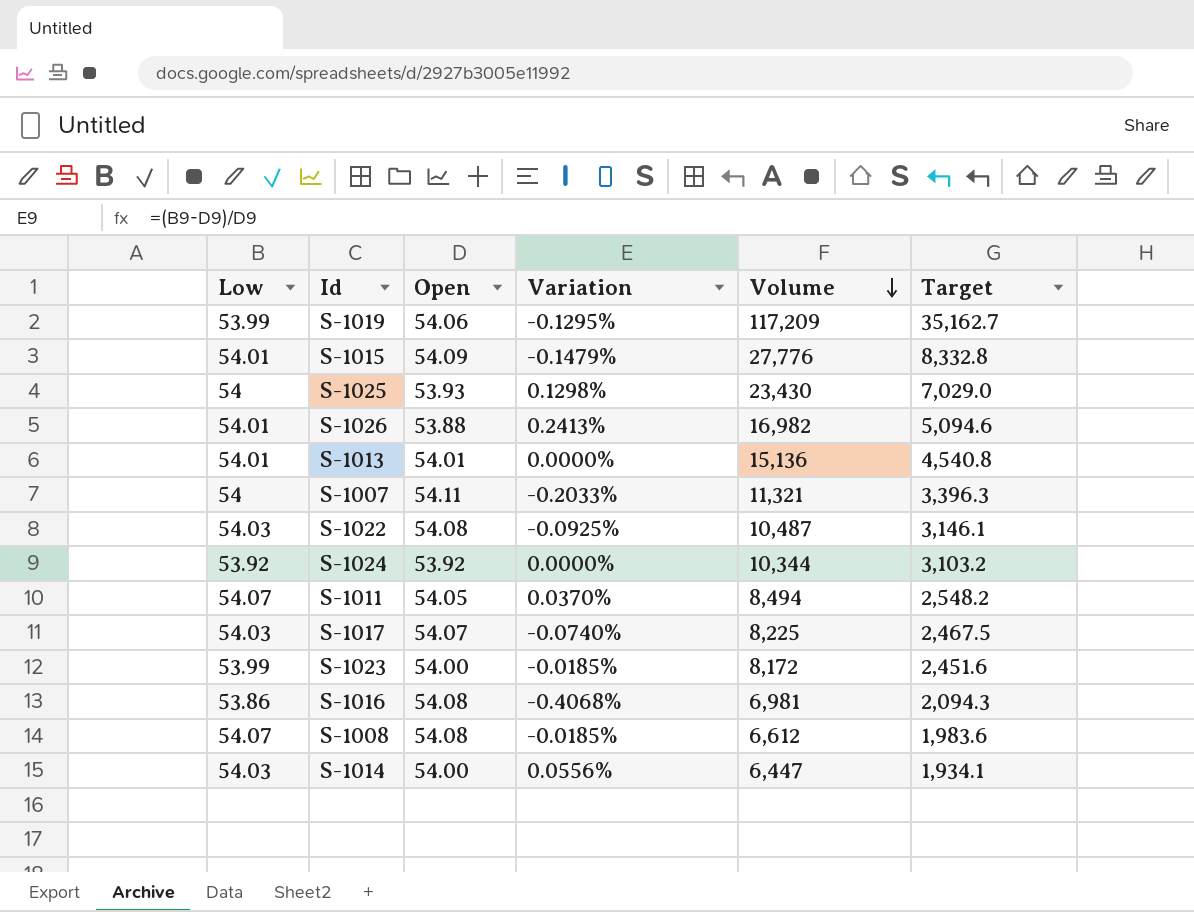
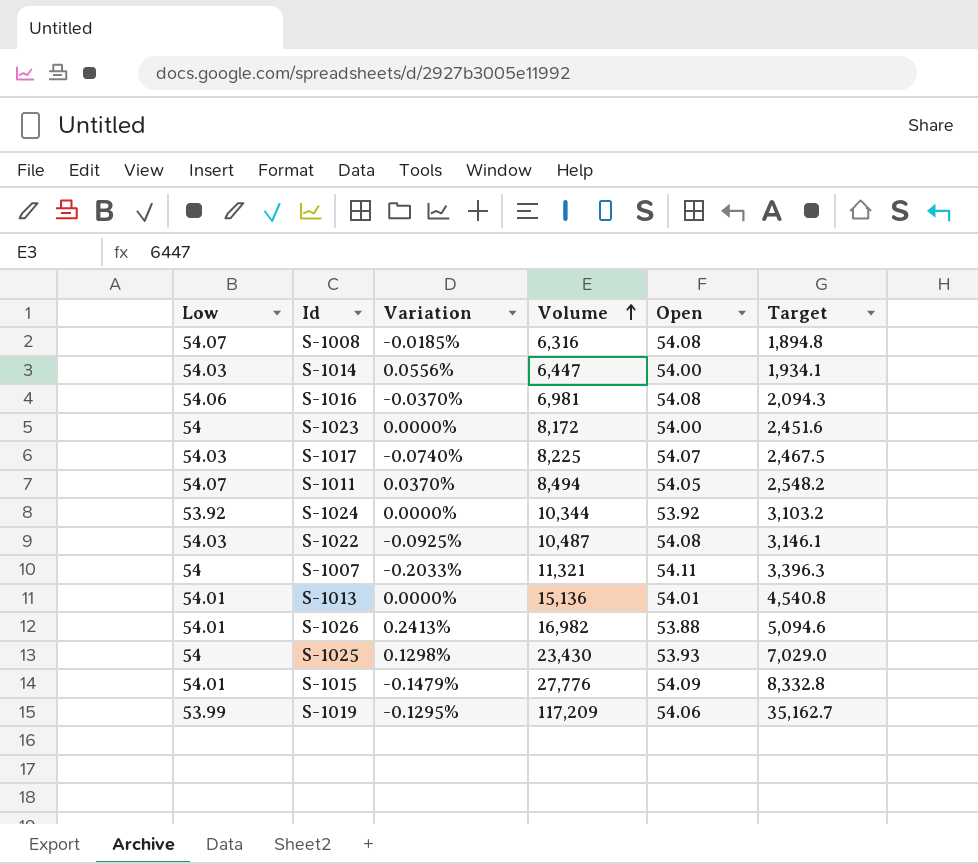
row order: Volume descending -> Volume ascending
column Open | position: 3 -> 5
S-1008 | Volume: 6,612 -> 6,316
S-1008 | Target: 1,983.6 -> 1,894.8
S-1016 | Low: 53.86 -> 54.06
S-1016 | Variation: -0.4068% -> -0.0370%
S-1023 | Low: 53.99 -> 54
S-1023 | Variation: -0.0185% -> 0.0000%

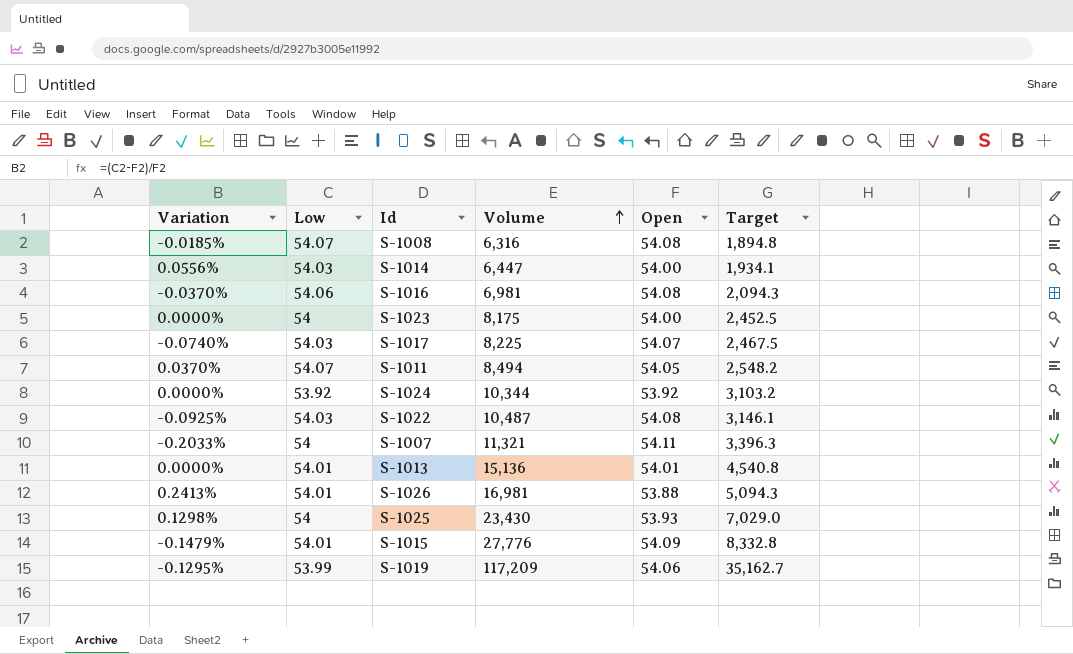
column Variation | position: 3 -> 1
S-1023 | Volume: 8,172 -> 8,175
S-1023 | Target: 2,451.6 -> 2,452.5
S-1026 | Volume: 16,982 -> 16,981
S-1026 | Target: 5,094.6 -> 5,094.3

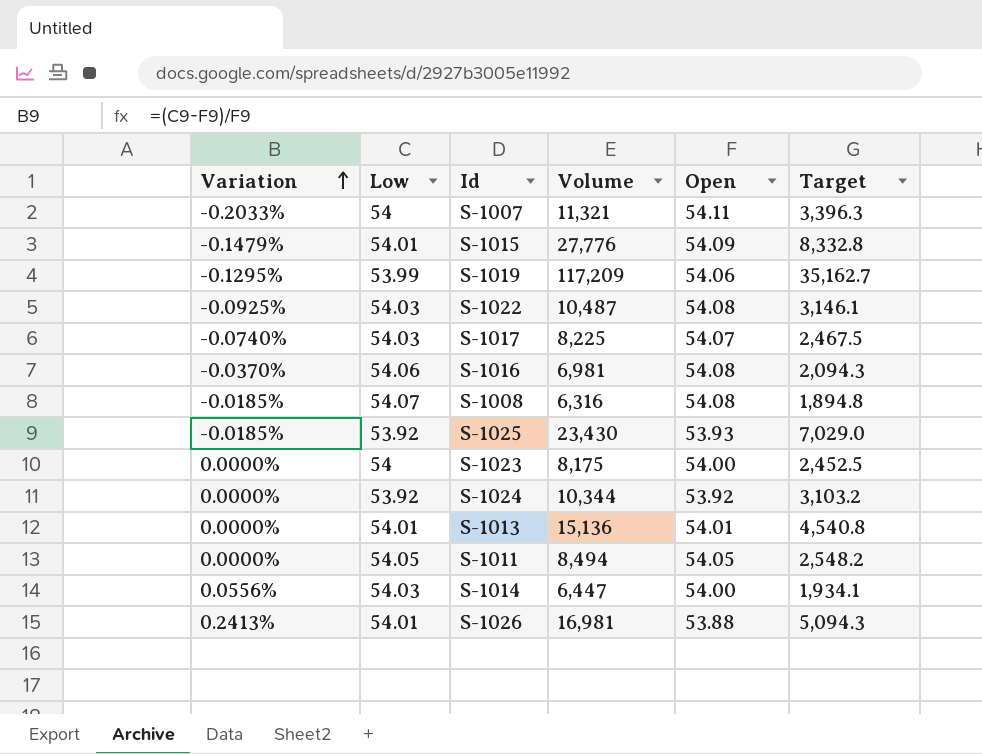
row order: Volume ascending -> Variation ascending
S-1025 | Variation: 0.1298% -> -0.0185%
S-1025 | Low: 54 -> 53.92
S-1011 | Variation: 0.0370% -> 0.0000%
S-1011 | Low: 54.07 -> 54.05

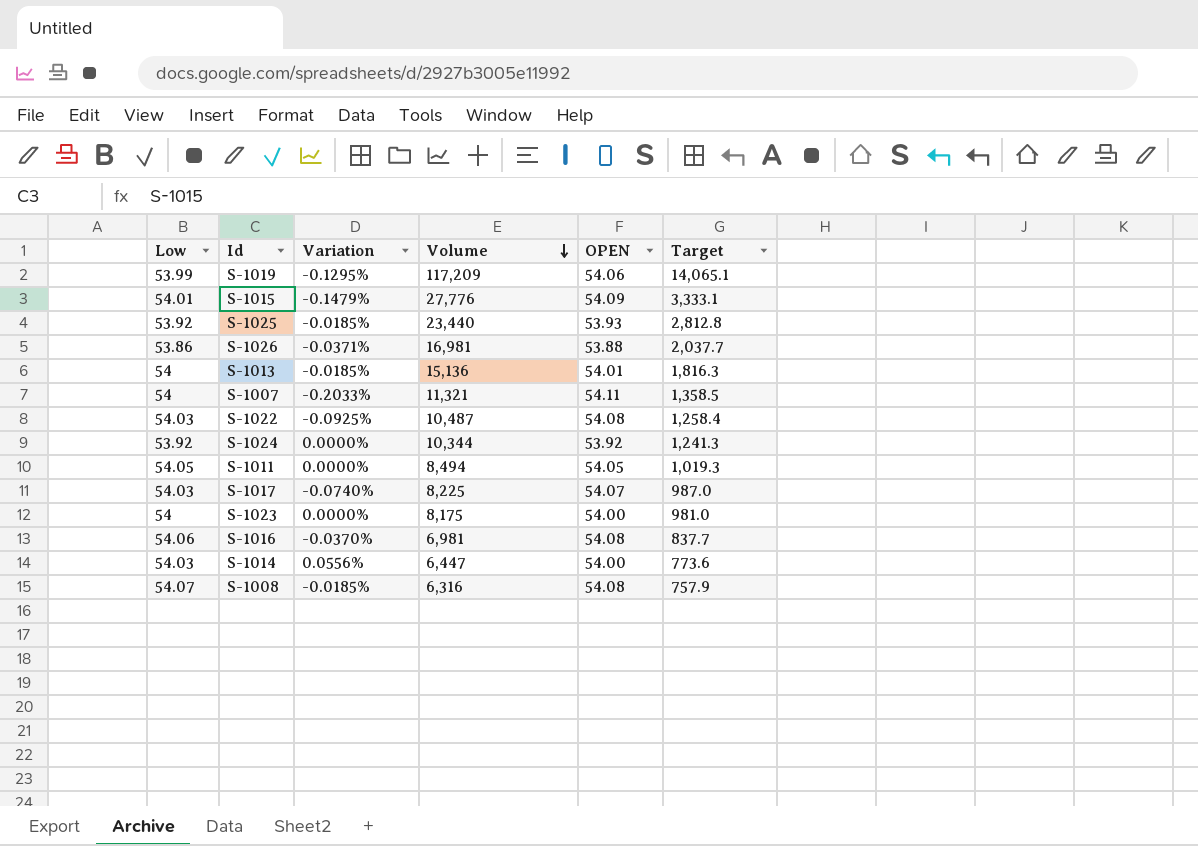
row order: Variation ascending -> Volume descending
column Variation | position: 1 -> 3
column name: Open -> OPEN
column Target | formula: [Volume] * 0.3 -> [Volume] * 0.12
S-1025 | Volume: 23,430 -> 23,440
S-1026 | Low: 54.01 -> 53.86
S-1026 | Variation: 0.2413% -> -0.0371%
S-1013 | Low: 54.01 -> 54
S-1013 | Variation: 0.0000% -> -0.0185%

